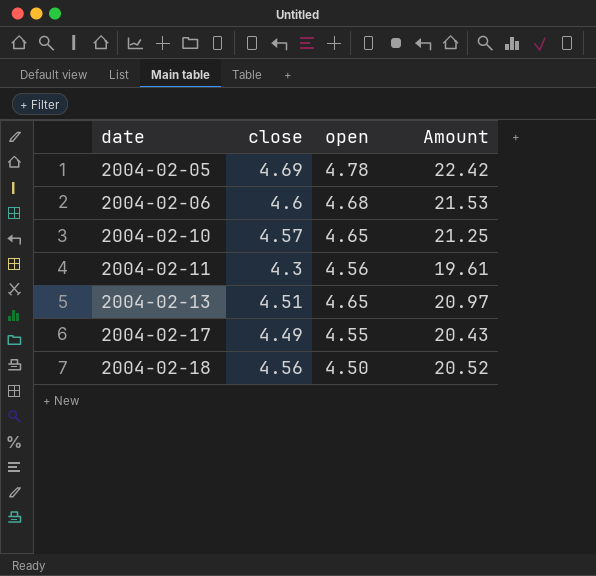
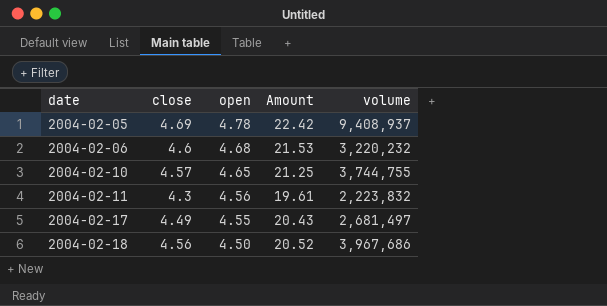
column volume | position: none -> 5
row 2004-02-13: 4.51 | 4.65 | 20.97 -> none

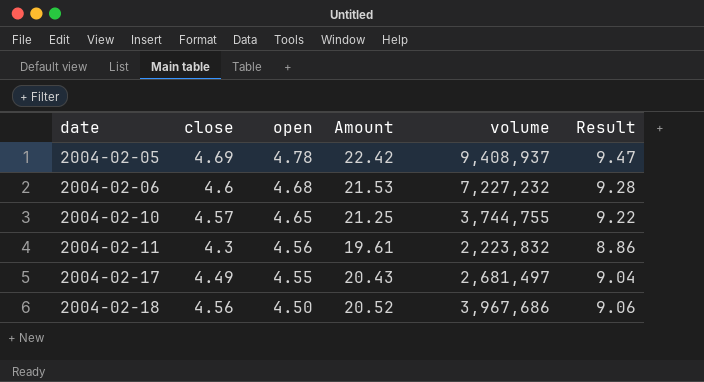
column Result | formula: none -> [close] + [open]
2004-02-06 | volume: 3,220,232 -> 7,227,232

